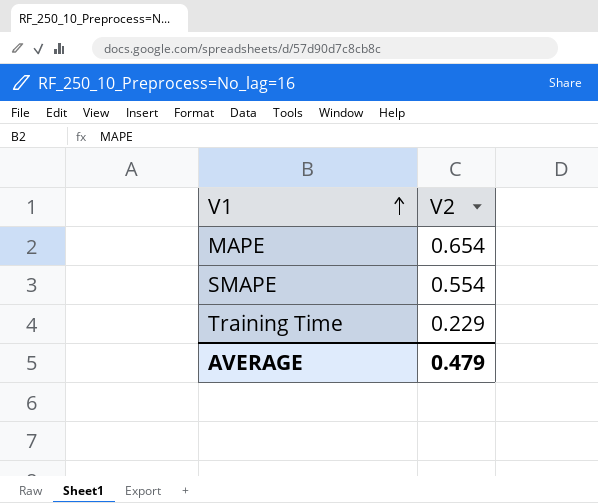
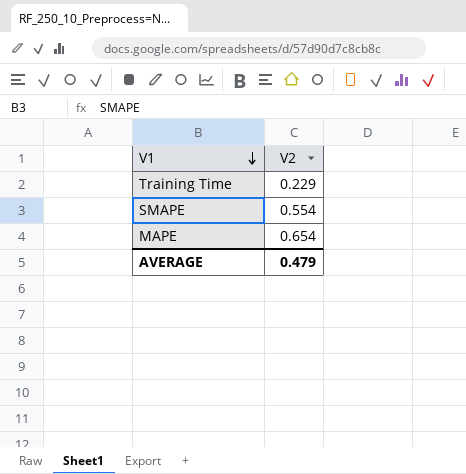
row order: V1 ascending -> V1 descending

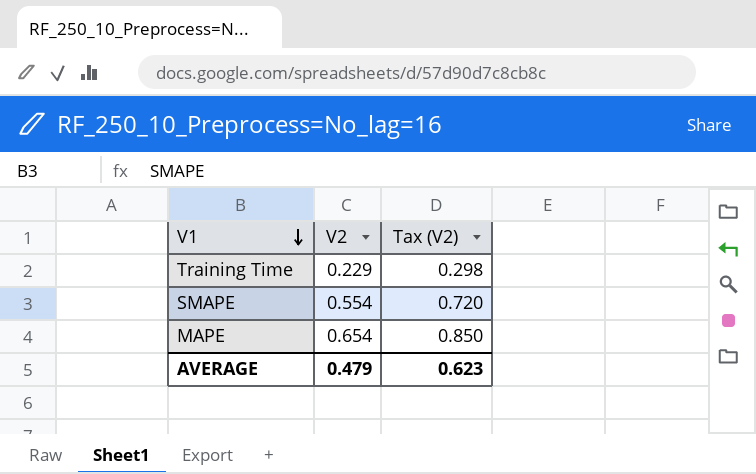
column Tax (V2) | formula: none -> [V2] * 1.3

